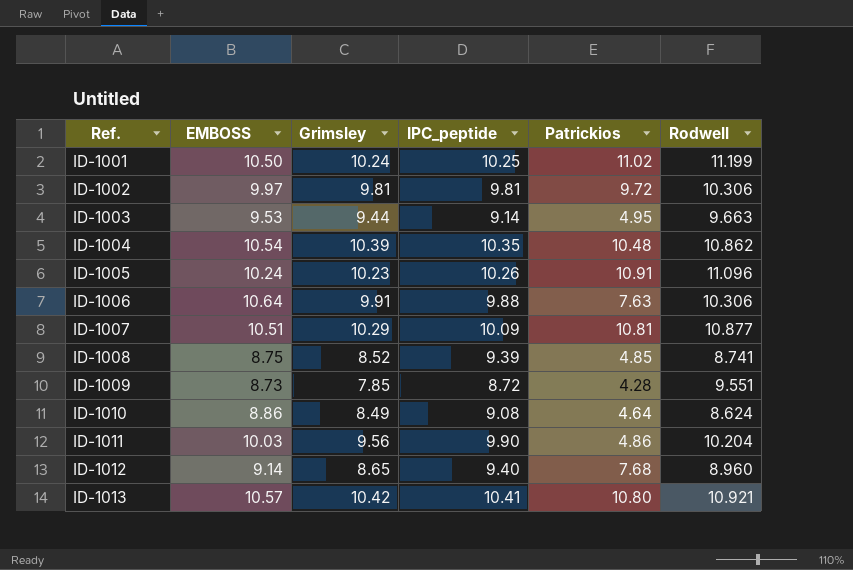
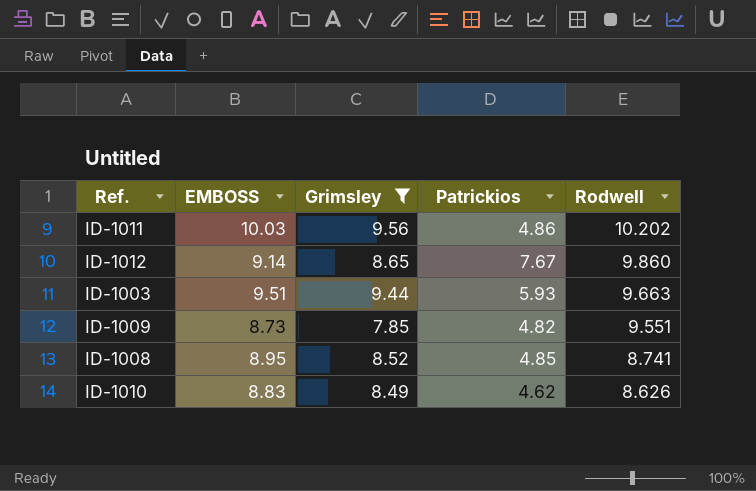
filter: none -> Grimsley <= 9.56
row order: Ref. ascending -> Rodwell descending
column IPC_peptide | position: 4 -> none
ID-1011 | Rodwell: 10.204 -> 10.202
ID-1012 | Patrickios: 7.68 -> 7.67
ID-1012 | Rodwell: 8.960 -> 9.860
ID-1003 | EMBOSS: 9.53 -> 9.51
ID-1003 | Patrickios: 4.95 -> 5.93
ID-1009 | Patrickios: 4.28 -> 4.82
ID-1008 | EMBOSS: 8.75 -> 8.95
ID-1010 | EMBOSS: 8.86 -> 8.83
ID-1010 | Patrickios: 4.64 -> 4.62
ID-1010 | Rodwell: 8.624 -> 8.626

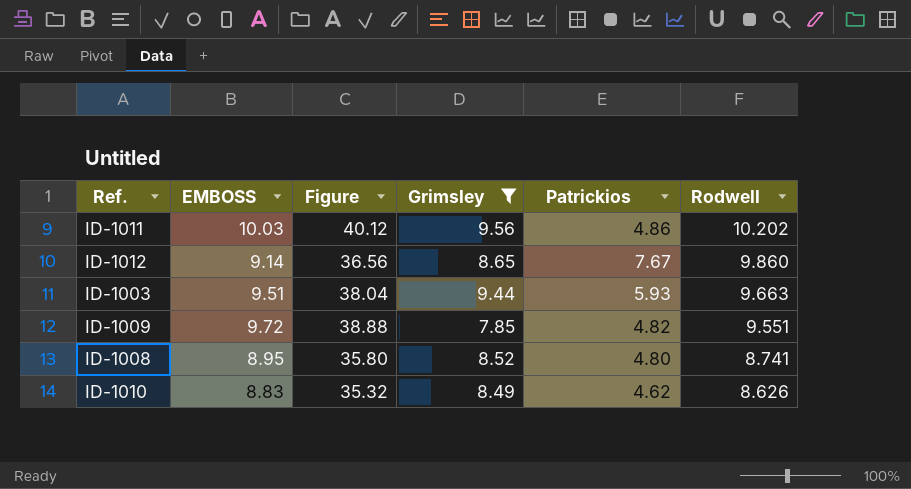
column Figure | formula: none -> [EMBOSS] * 4
ID-1009 | EMBOSS: 8.73 -> 9.72
ID-1008 | Patrickios: 4.85 -> 4.80

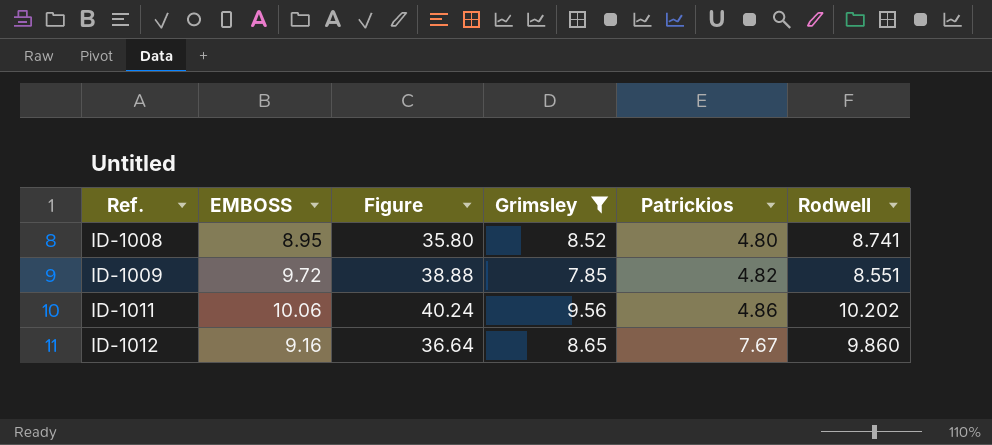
row order: Rodwell descending -> Ref. ascending
row ID-1003: 9.51 | 38.04 | 9.44 | 5.93 | 9.663 -> none
row ID-1010: 8.83 | 35.32 | 8.49 | 4.62 | 8.626 -> none
ID-1009 | Rodwell: 9.551 -> 8.551
ID-1011 | EMBOSS: 10.03 -> 10.06
ID-1011 | Figure: 40.12 -> 40.24
ID-1012 | EMBOSS: 9.14 -> 9.16
ID-1012 | Figure: 36.56 -> 36.64

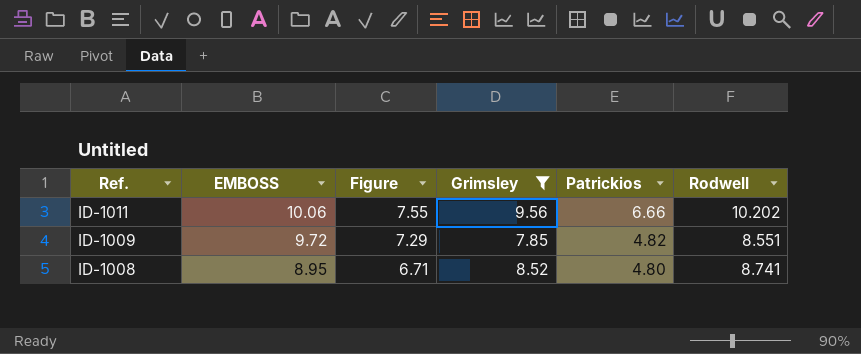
row order: Ref. ascending -> Ref. descending
column Figure | formula: [EMBOSS] * 4 -> [EMBOSS] * 0.75
row ID-1012: 9.16 | 36.64 | 8.65 | 7.67 | 9.860 -> none
ID-1011 | Patrickios: 4.86 -> 6.66

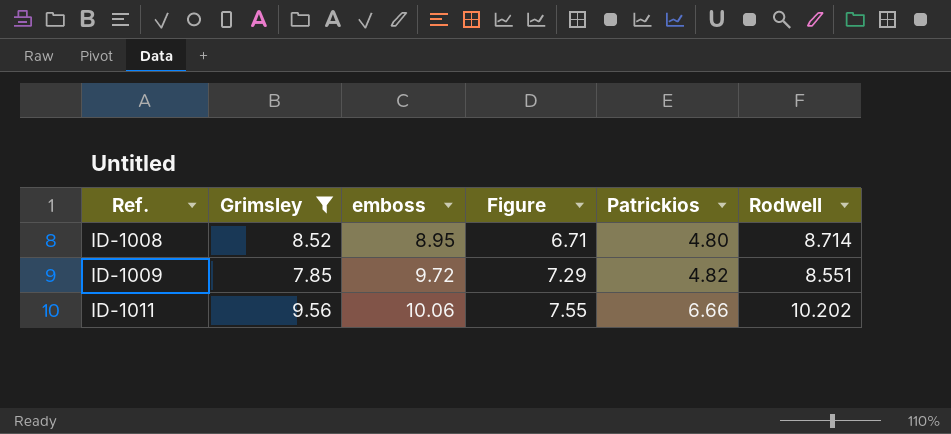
row order: Ref. descending -> Ref. ascending
column Grimsley | position: 4 -> 2
column name: EMBOSS -> emboss
ID-1008 | Rodwell: 8.741 -> 8.714

